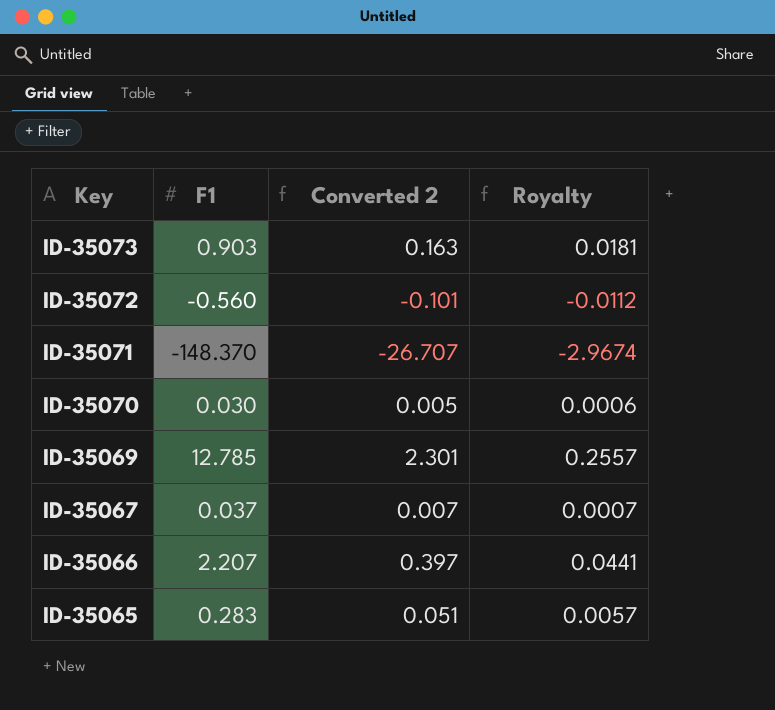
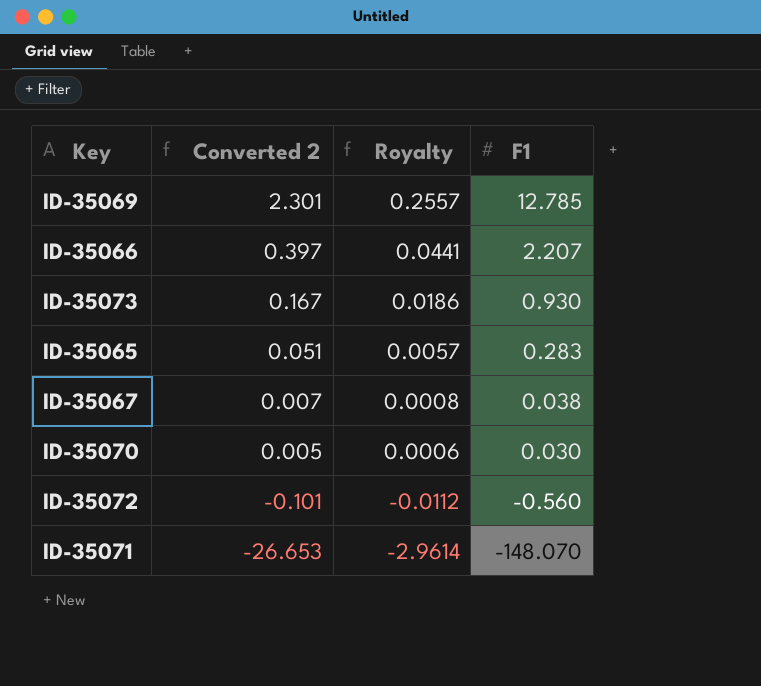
row order: Key descending -> Converted 2 descending
column F1 | position: 2 -> 4
ID-35073 | Converted 2: 0.163 -> 0.167
ID-35073 | Royalty: 0.0181 -> 0.0186
ID-35073 | F1: 0.903 -> 0.930
ID-35067 | Royalty: 0.0007 -> 0.0008
ID-35067 | F1: 0.037 -> 0.038
ID-35071 | Converted 2: -26.707 -> -26.653
ID-35071 | Royalty: -2.9674 -> -2.9614
ID-35071 | F1: -148.370 -> -148.070

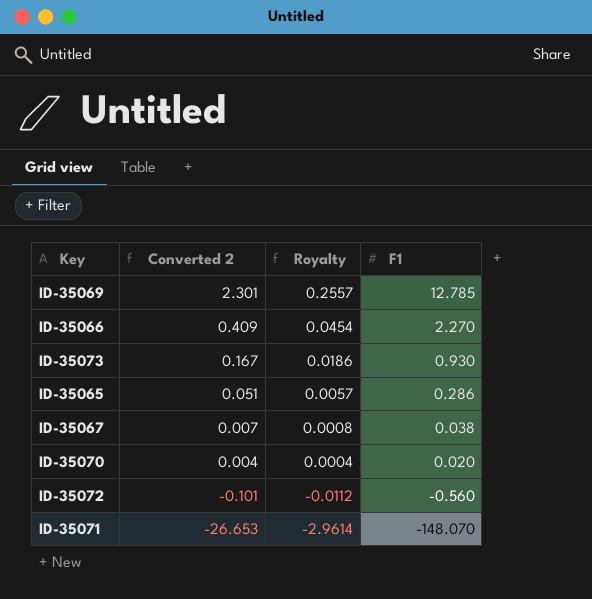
ID-35066 | Converted 2: 0.397 -> 0.409
ID-35066 | Royalty: 0.0441 -> 0.0454
ID-35066 | F1: 2.207 -> 2.270
ID-35065 | F1: 0.283 -> 0.286
ID-35070 | Converted 2: 0.005 -> 0.004
ID-35070 | Royalty: 0.0006 -> 0.0004
ID-35070 | F1: 0.030 -> 0.020

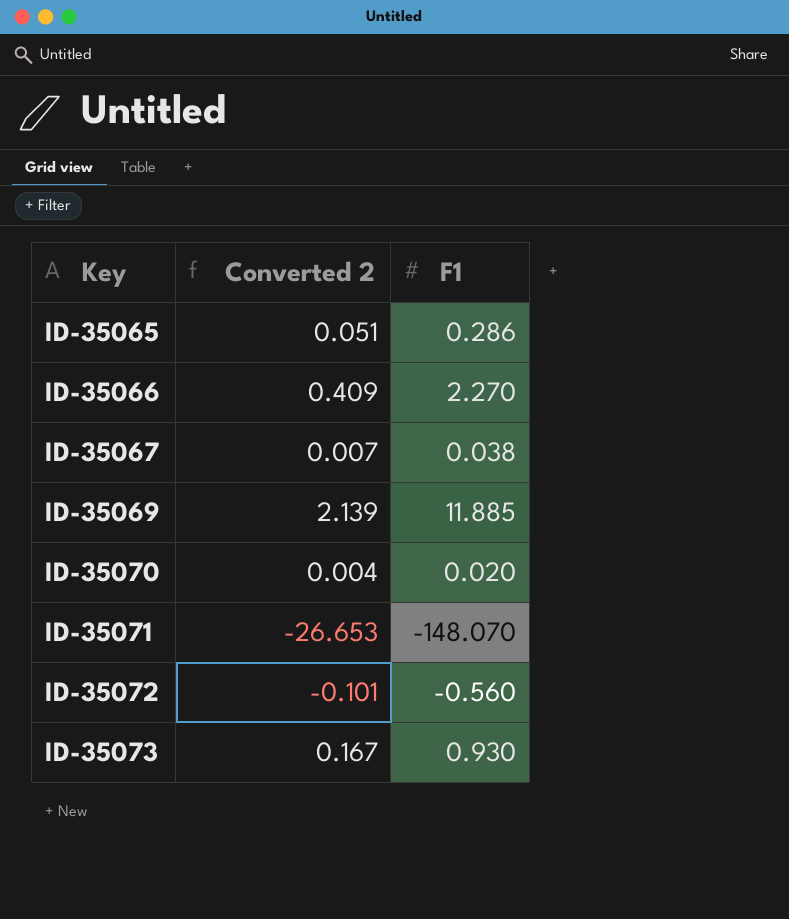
row order: Converted 2 descending -> Key ascending
column Royalty | formula: [F1] * 0.02 -> none
ID-35069 | Converted 2: 2.301 -> 2.139
ID-35069 | F1: 12.785 -> 11.885

